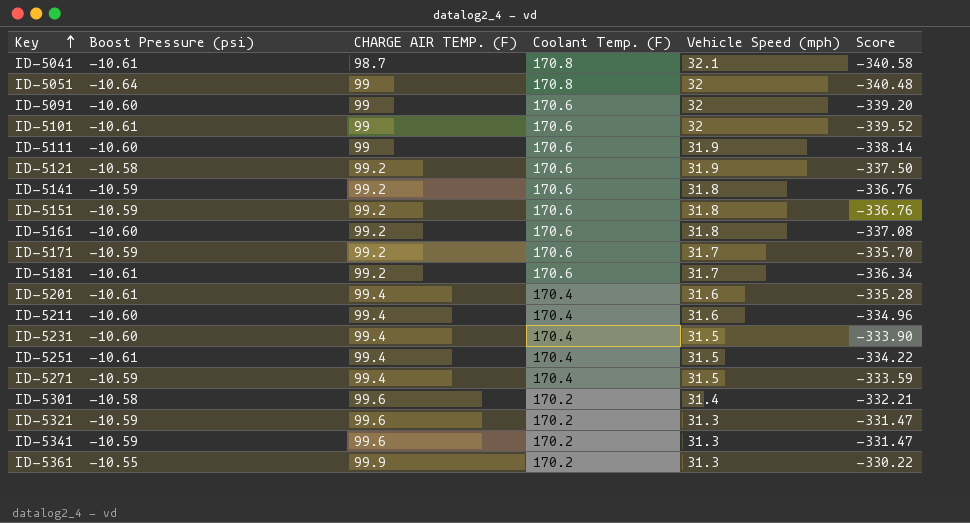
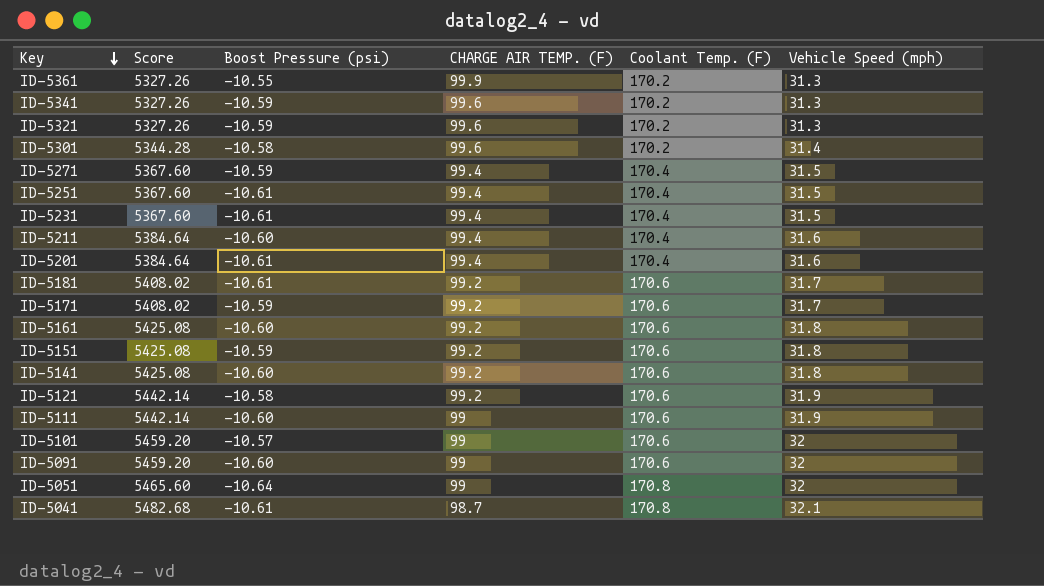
row order: Key ascending -> Key descending
column Score | formula: [Boost Pressure (psi)] * [Vehicle Speed (mph)] -> [Coolant Temp. (F)] * [Vehicle Speed (mph)]
column Score | position: 6 -> 2
ID-5231 | Boost Pressure (psi): -10.60 -> -10.61
ID-5141 | Boost Pressure (psi): -10.59 -> -10.60
ID-5101 | Boost Pressure (psi): -10.61 -> -10.57

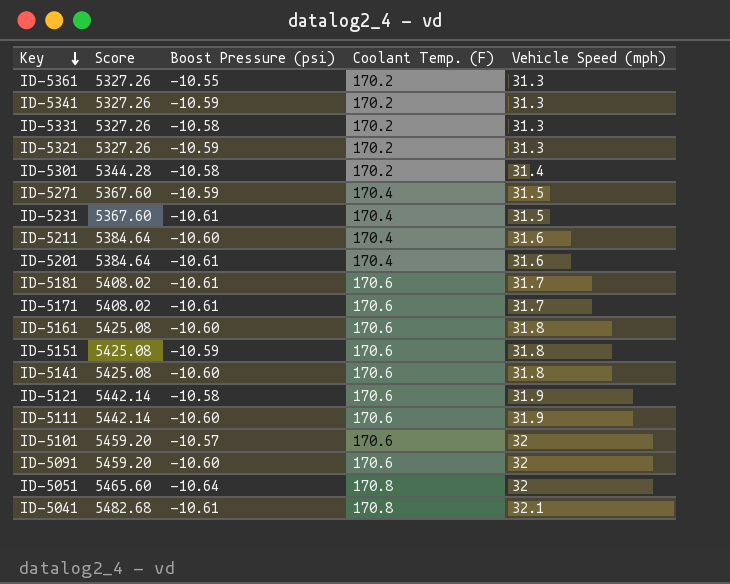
column CHARGE AIR TEMP. (F) | position: 4 -> none
row ID-5251: 5367.60 | -10.61 | 99.4 | 170.4 | 31.5 -> none
row ID-5331: none -> 5327.26 | -10.58 | 170.2 | 31.3
ID-5171 | Boost Pressure (psi): -10.59 -> -10.61

